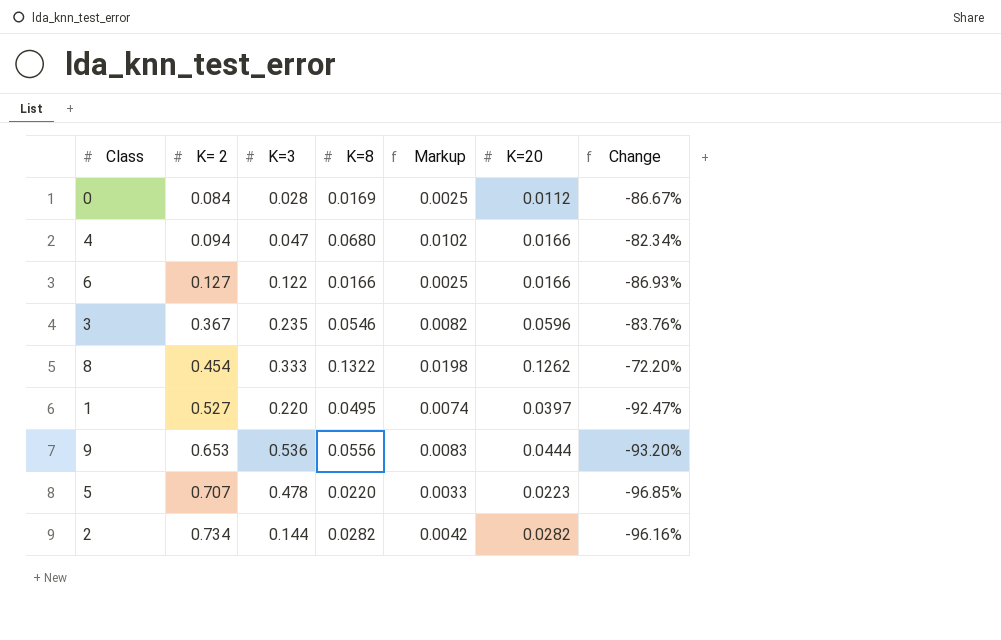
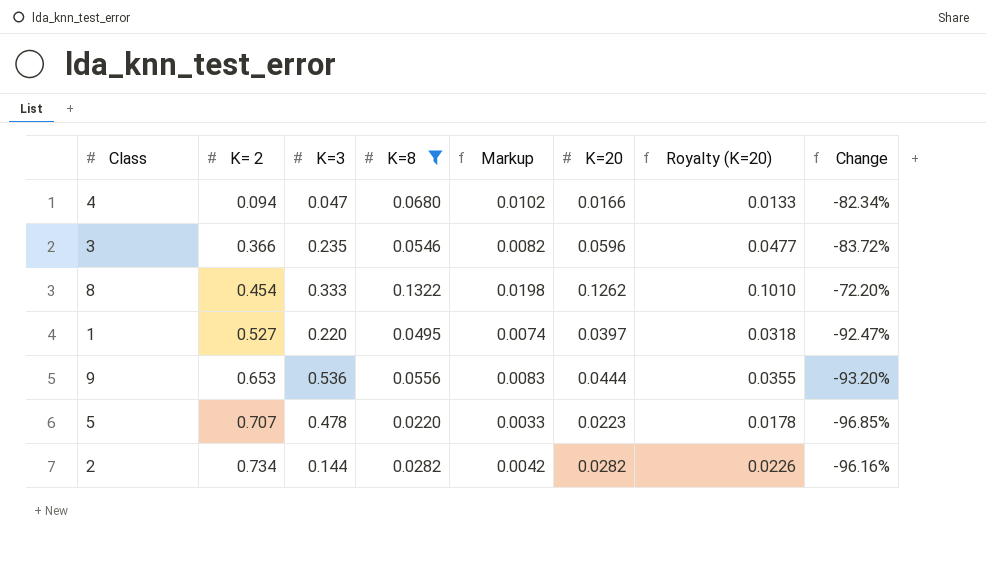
filter: none -> K=8 >= 0.0220
column Royalty (K=20) | formula: none -> [K=20] * 0.8
3 | K= 2: 0.367 -> 0.366
3 | Change: -83.76% -> -83.72%

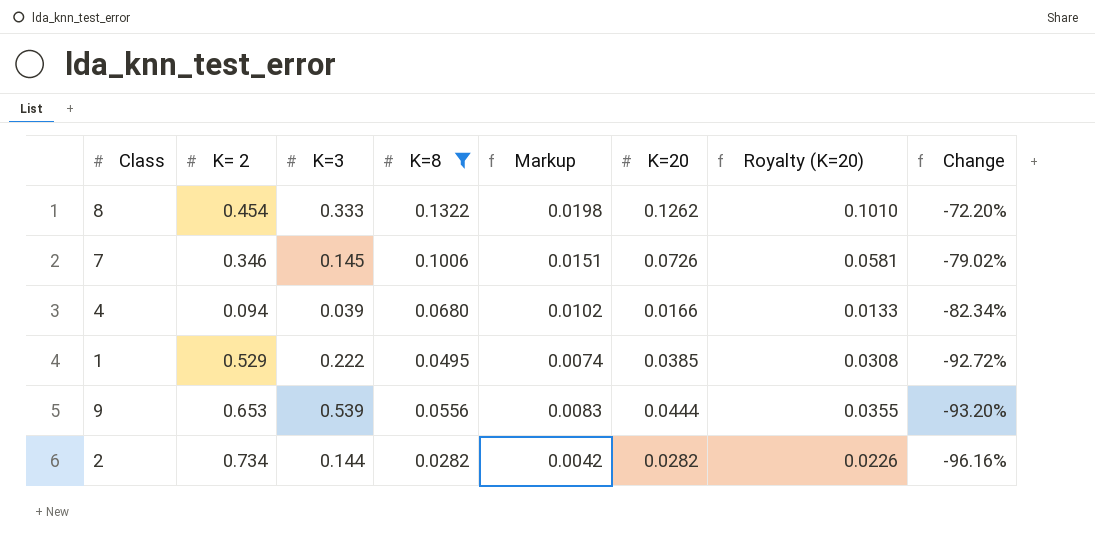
row order: K= 2 ascending -> Change descending
row 3: 0.366 | 0.235 | 0.0546 | 0.0082 | 0.0596 | 0.0477 | -83.72% -> none
row 5: 0.707 | 0.478 | 0.0220 | 0.0033 | 0.0223 | 0.0178 | -96.85% -> none
row 7: none -> 0.346 | 0.145 | 0.1006 | 0.0151 | 0.0726 | 0.0581 | -79.02%
4 | K=3: 0.047 -> 0.039
1 | K= 2: 0.527 -> 0.529
1 | K=3: 0.220 -> 0.222
1 | K=20: 0.0397 -> 0.0385
1 | Royalty (K=20): 0.0318 -> 0.0308
1 | Change: -92.47% -> -92.72%
9 | K=3: 0.536 -> 0.539

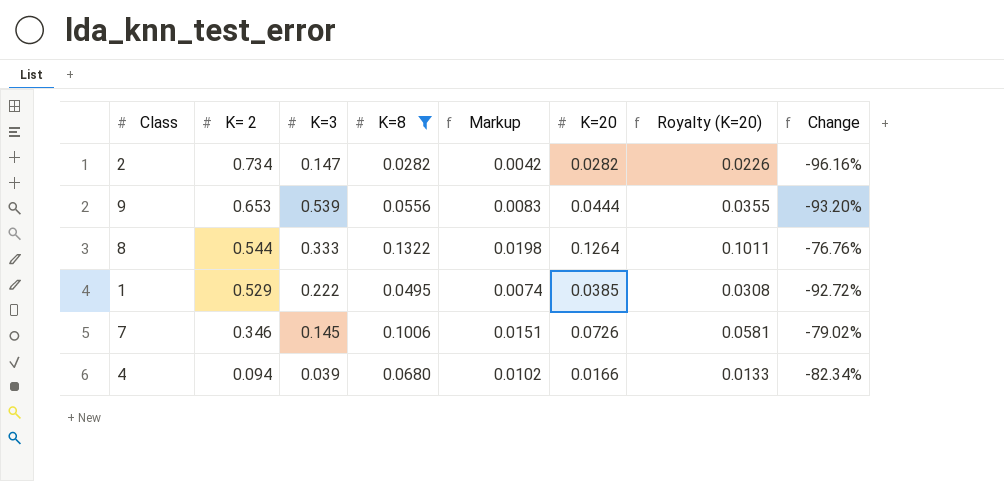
row order: Change descending -> K= 2 descending
2 | K=3: 0.144 -> 0.147
8 | K= 2: 0.454 -> 0.544
8 | K=20: 0.1262 -> 0.1264
8 | Royalty (K=20): 0.1010 -> 0.1011
8 | Change: -72.20% -> -76.76%

